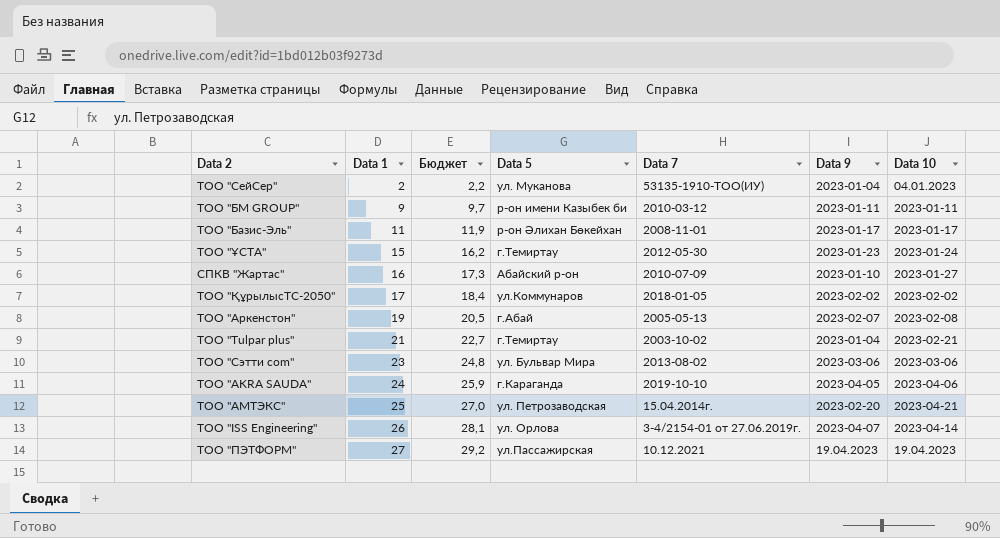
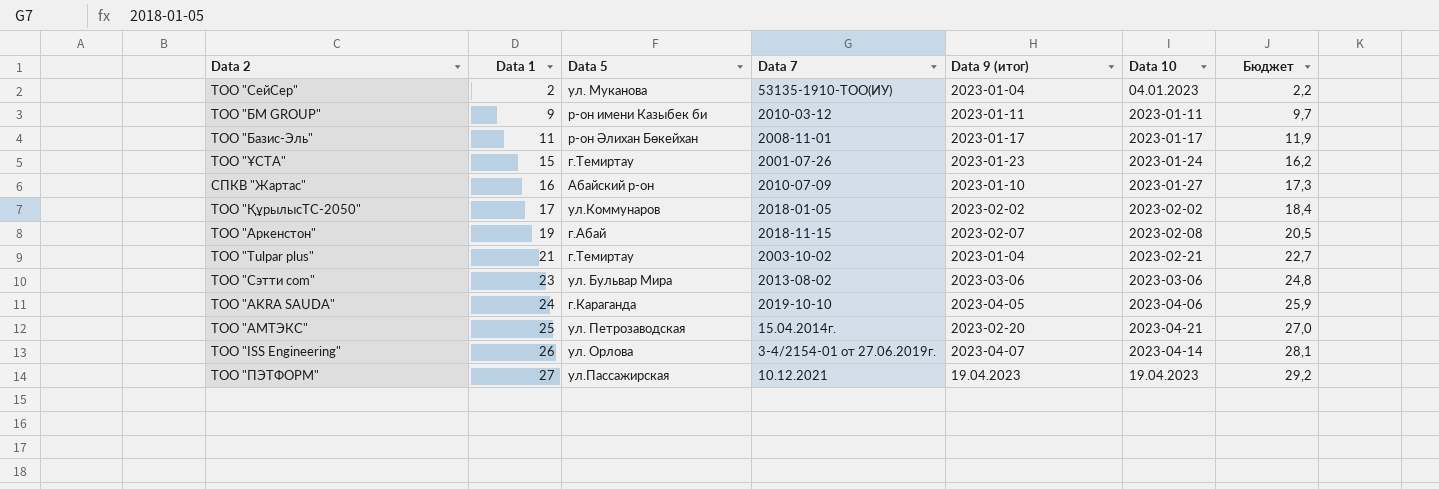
column name: Data 9 -> Data 9 (итог)
column Бюджет | position: 3 -> 7
ТОО "ҰСТА" | Data 7: 2012-05-30 -> 2001-07-26
ТОО "Аркенстон" | Data 7: 2005-05-13 -> 2018-11-15

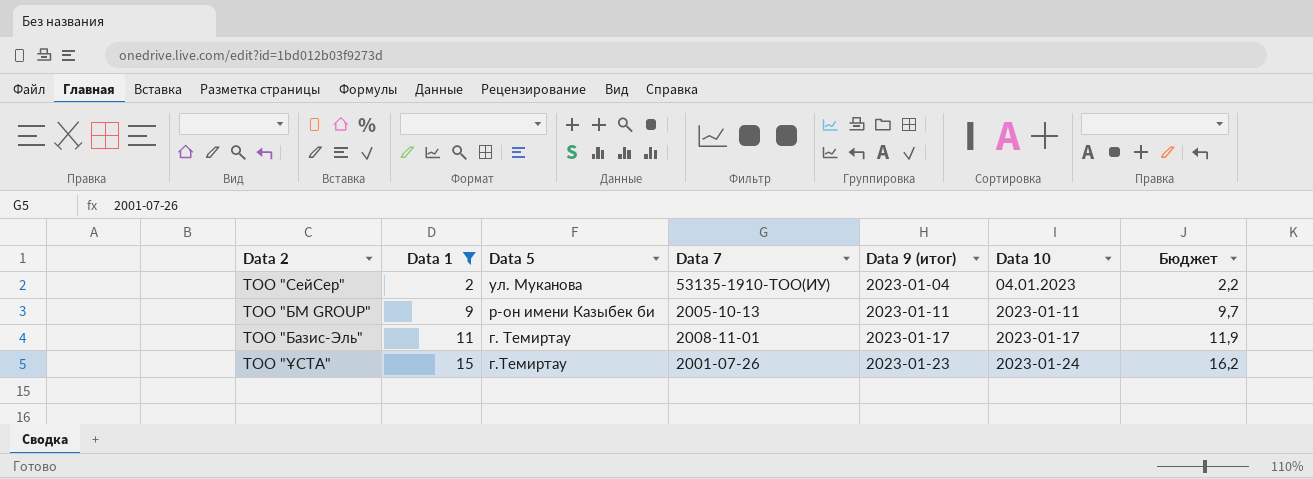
filter: none -> Data 1 <= 15
ТОО "БМ GROUP" | Data 7: 2010-03-12 -> 2005-10-13
ТОО "Базис-Эль" | Data 5: р-он Әлихан Бөкейхан -> г. Темиртау

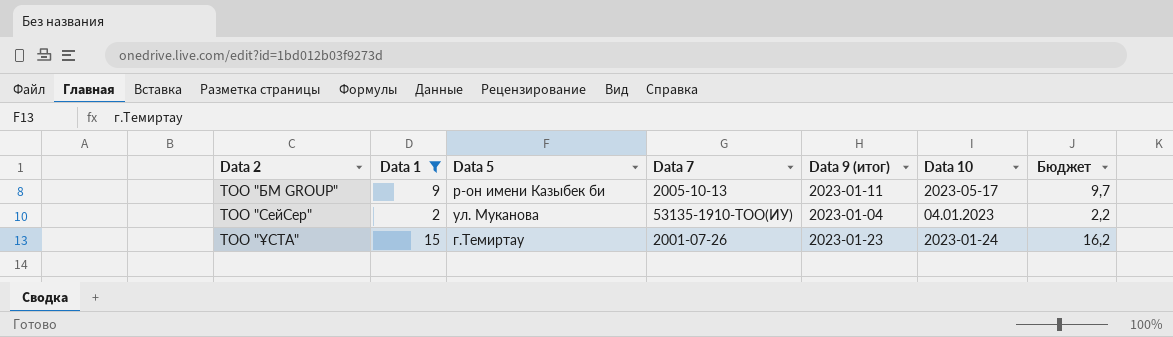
row order: Data 1 ascending -> Data 2 ascending
row ТОО "Базис-Эль": 11 | г. Темиртау | 2008-11-01 | 2023-01-17 | 2023-01-17 | 11,9 -> none
ТОО "БМ GROUP" | Data 10: 2023-01-11 -> 2023-05-17

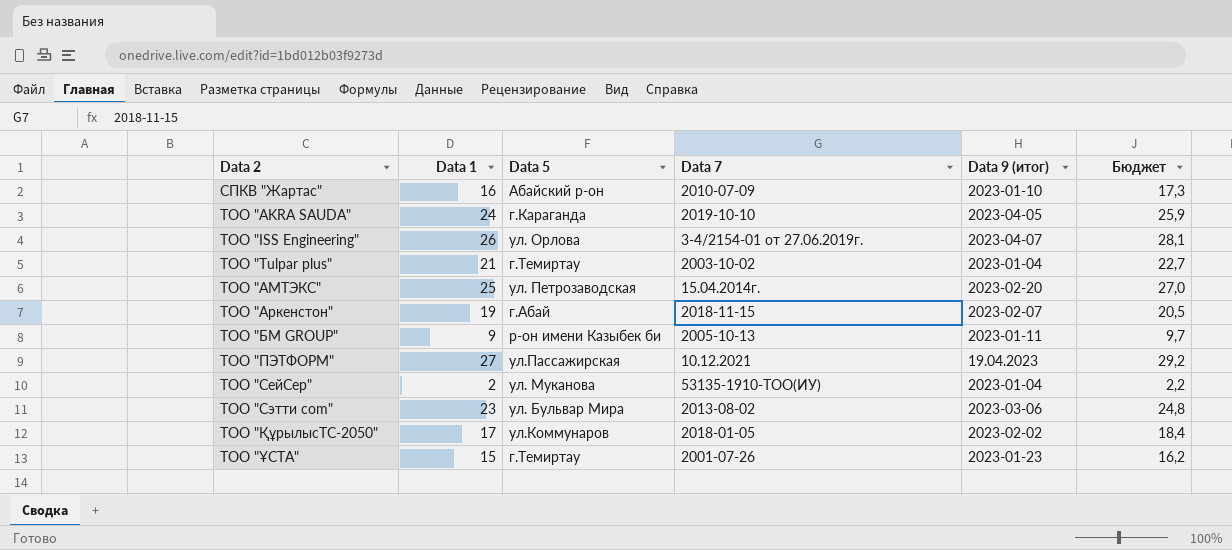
filter: Data 1 <= 15 -> none
column Data 10 | position: 6 -> none

